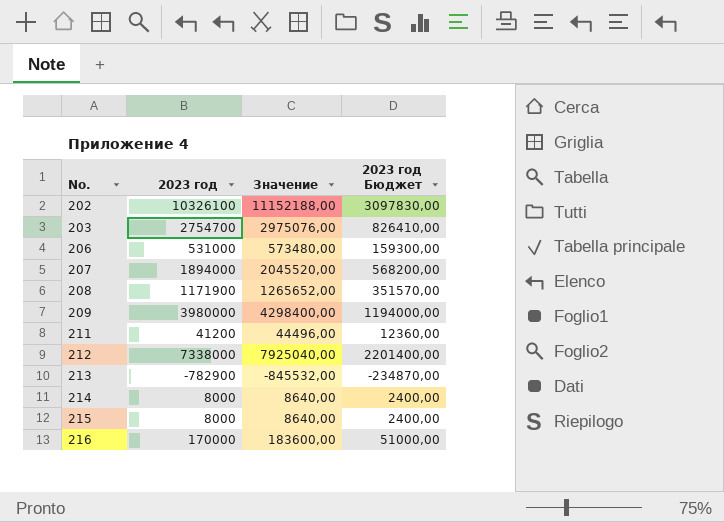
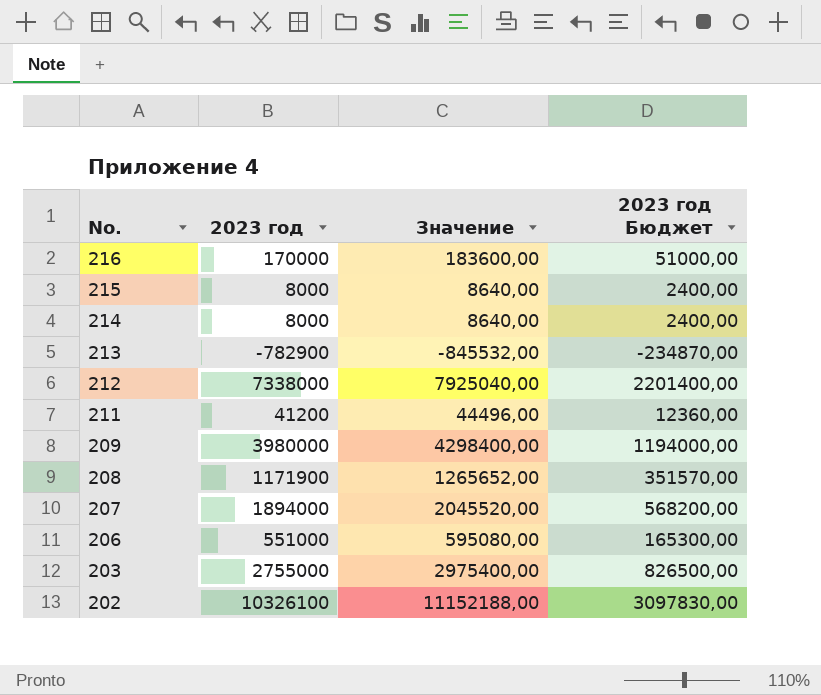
row order: No. ascending -> No. descending
206 | 2023 год: 531000 -> 551000
206 | Значение: 573480,00 -> 595080,00
206 | 2023 год Бюджет: 159300,00 -> 165300,00
203 | 2023 год: 2754700 -> 2755000
203 | Значение: 2975076,00 -> 2975400,00
203 | 2023 год Бюджет: 826410,00 -> 826500,00

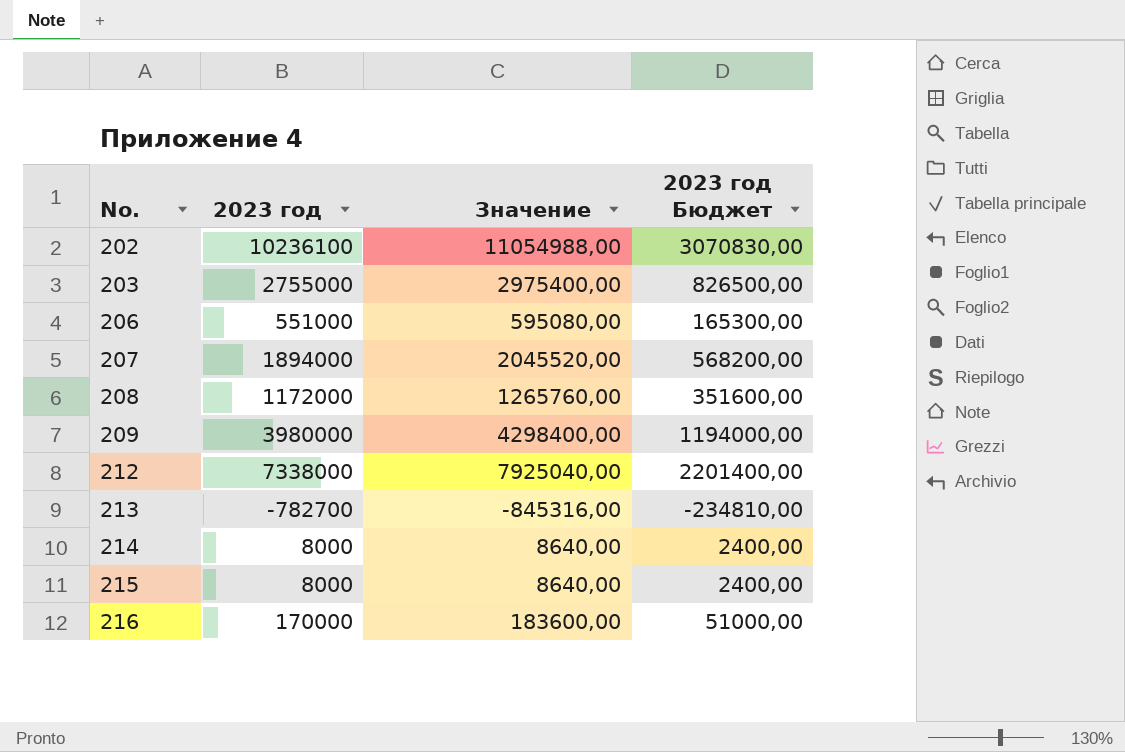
row order: No. descending -> No. ascending
row 211: 41200 | 44496,00 | 12360,00 -> none
202 | 2023 год: 10326100 -> 10236100
202 | Значение: 11152188,00 -> 11054988,00
202 | 2023 год Бюджет: 3097830,00 -> 3070830,00
208 | 2023 год: 1171900 -> 1172000
208 | Значение: 1265652,00 -> 1265760,00
208 | 2023 год Бюджет: 351570,00 -> 351600,00
213 | 2023 год: -782900 -> -782700
213 | Значение: -845532,00 -> -845316,00
213 | 2023 год Бюджет: -234870,00 -> -234810,00

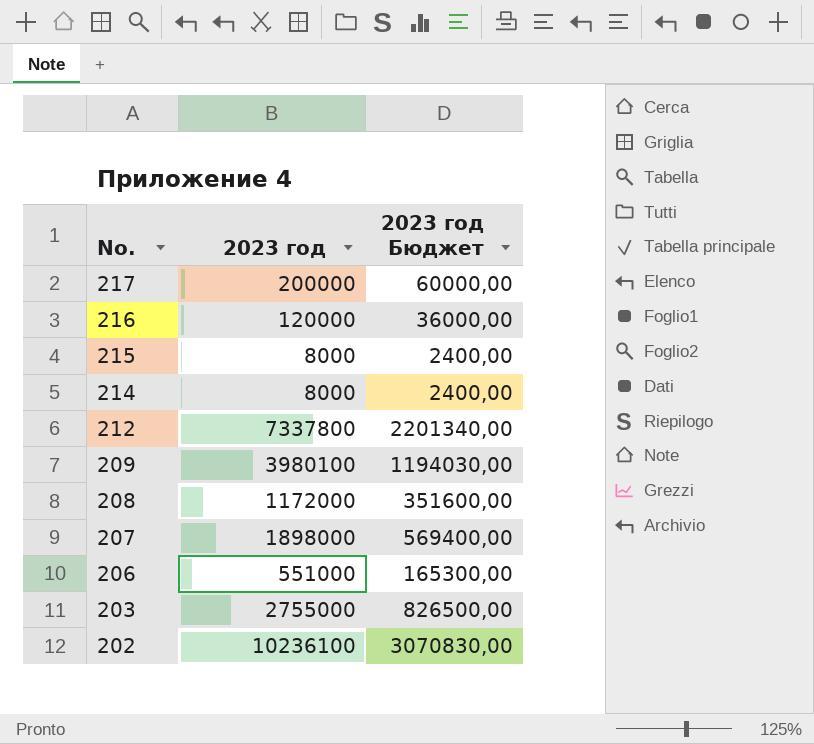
row order: No. ascending -> No. descending
column Значение | formula: [2023 год] * 1,08 -> none
row 213: -782700 | -845316,00 | -234810,00 -> none
row 217: none -> 200000 | 60000,00
216 | 2023 год: 170000 -> 120000
216 | 2023 год Бюджет: 51000,00 -> 36000,00
212 | 2023 год: 7338000 -> 7337800
212 | 2023 год Бюджет: 2201400,00 -> 2201340,00
209 | 2023 год: 3980000 -> 3980100
209 | 2023 год Бюджет: 1194000,00 -> 1194030,00
207 | 2023 год: 1894000 -> 1898000
207 | 2023 год Бюджет: 568200,00 -> 569400,00

